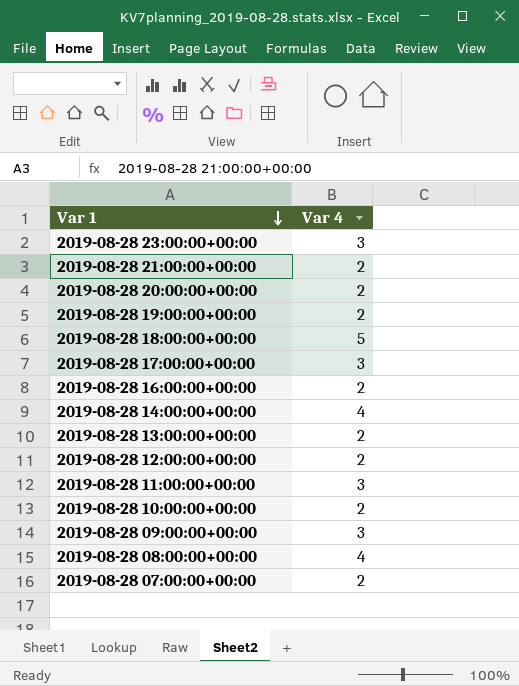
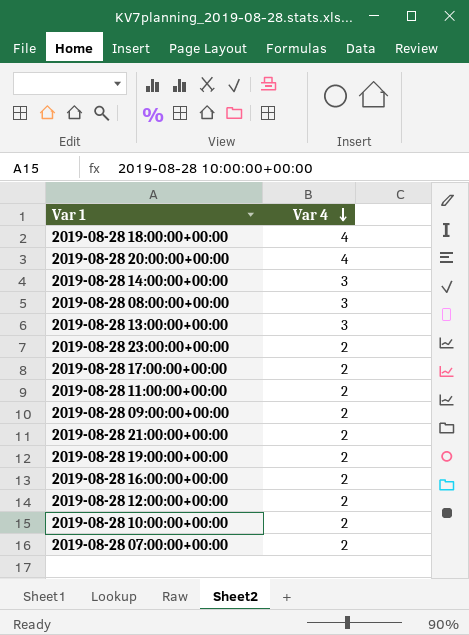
row order: Var 1 descending -> Var 4 descending
2019-08-28 18:00:00+00:00 | Var 4: 5 -> 4
2019-08-28 20:00:00+00:00 | Var 4: 2 -> 4
2019-08-28 14:00:00+00:00 | Var 4: 4 -> 3
2019-08-28 08:00:00+00:00 | Var 4: 4 -> 3
2019-08-28 13:00:00+00:00 | Var 4: 2 -> 3
2019-08-28 23:00:00+00:00 | Var 4: 3 -> 2
2019-08-28 17:00:00+00:00 | Var 4: 3 -> 2
2019-08-28 11:00:00+00:00 | Var 4: 3 -> 2
2019-08-28 09:00:00+00:00 | Var 4: 3 -> 2

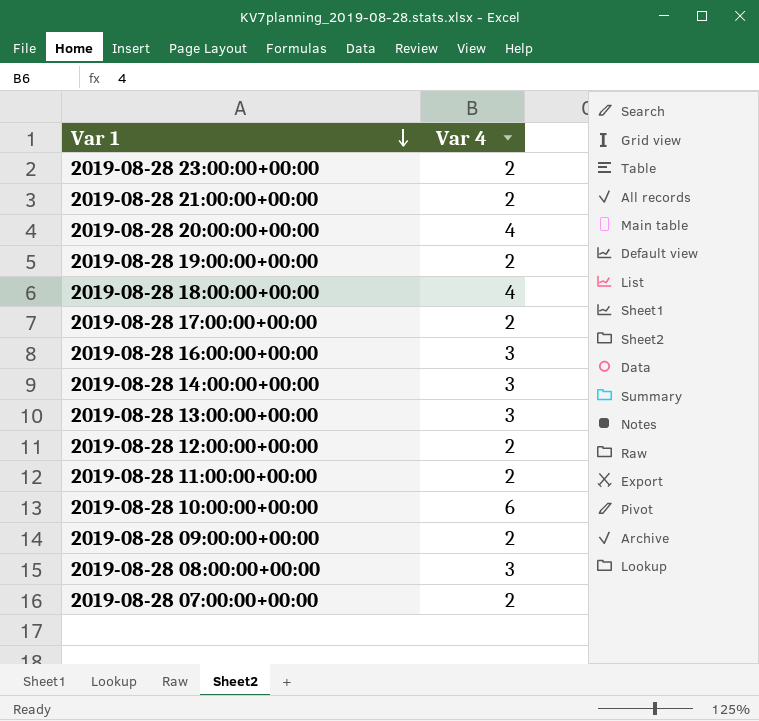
row order: Var 4 descending -> Var 1 descending
2019-08-28 16:00:00+00:00 | Var 4: 2 -> 3
2019-08-28 10:00:00+00:00 | Var 4: 2 -> 6

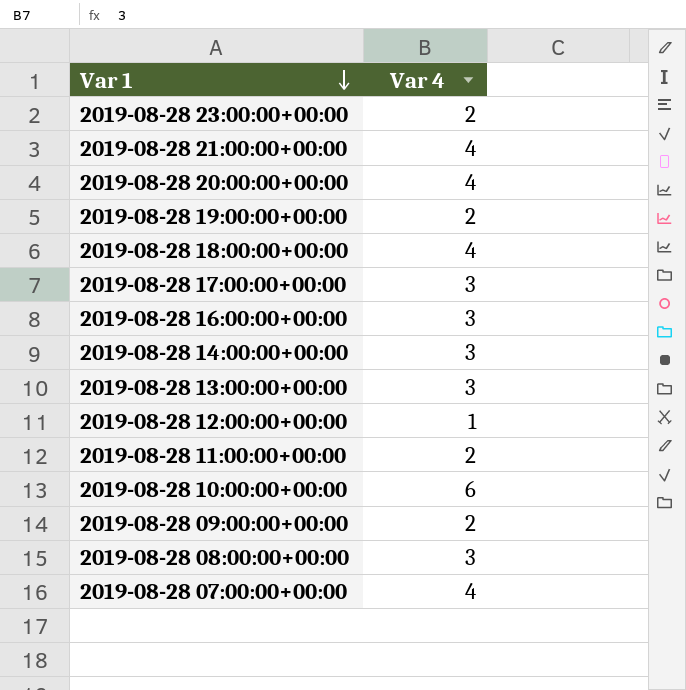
2019-08-28 21:00:00+00:00 | Var 4: 2 -> 4
2019-08-28 17:00:00+00:00 | Var 4: 2 -> 3
2019-08-28 12:00:00+00:00 | Var 4: 2 -> 1
2019-08-28 07:00:00+00:00 | Var 4: 2 -> 4

